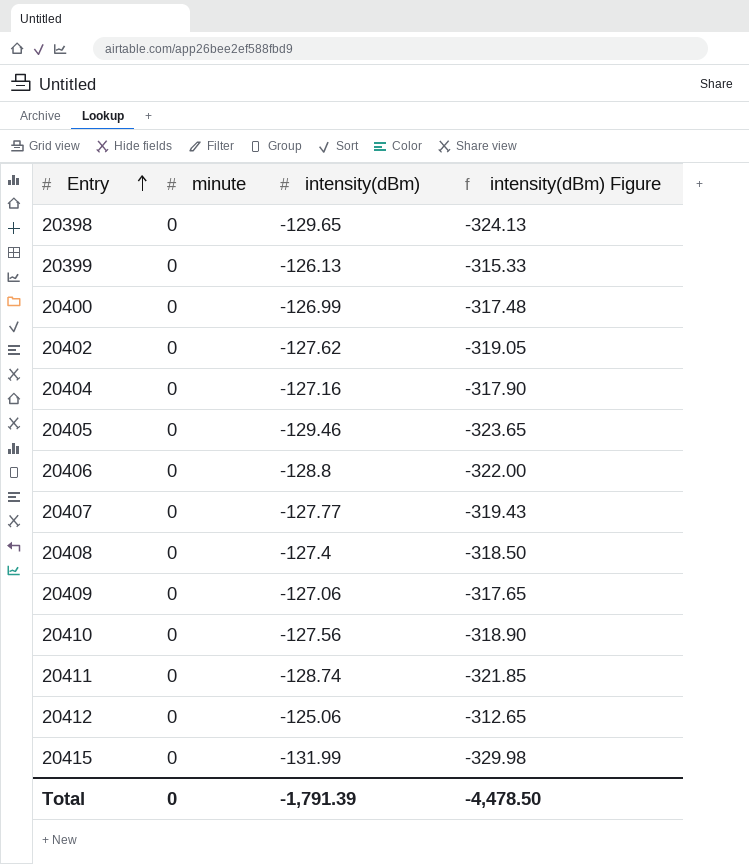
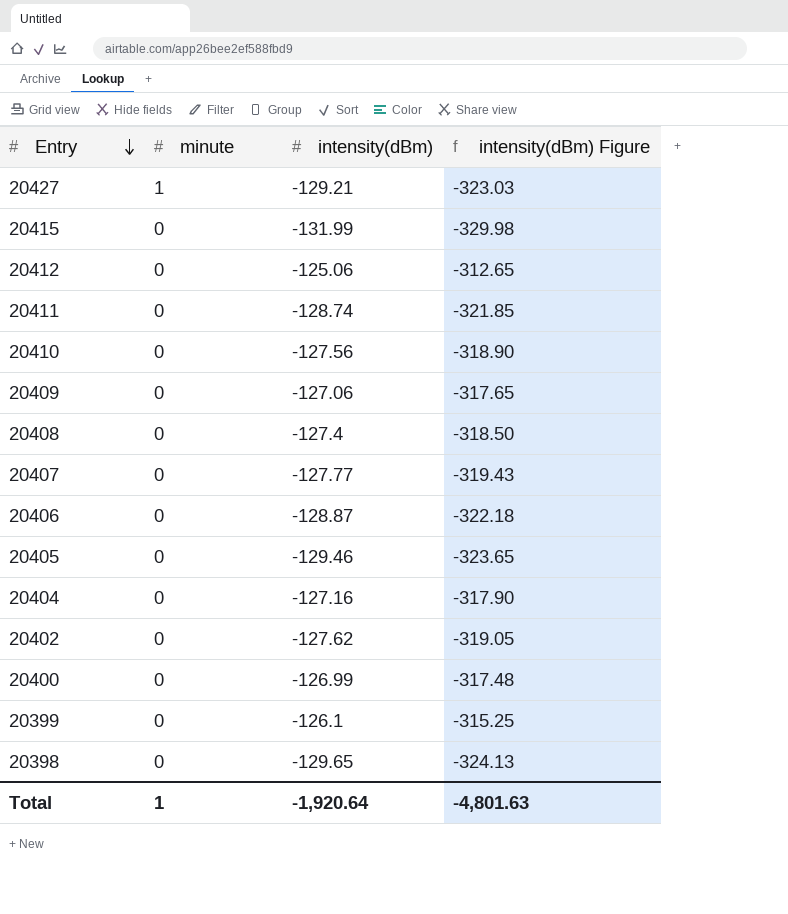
row order: Entry ascending -> Entry descending
row 20427: none -> 1 | -129.21 | -323.03
20406 | intensity(dBm): -128.8 -> -128.87
20406 | intensity(dBm) Figure: -322.00 -> -322.18
20399 | intensity(dBm): -126.13 -> -126.1
20399 | intensity(dBm) Figure: -315.33 -> -315.25
Total | minute: 0 -> 1
Total | intensity(dBm): -1,791.39 -> -1,920.64
Total | intensity(dBm) Figure: -4,478.50 -> -4,801.63

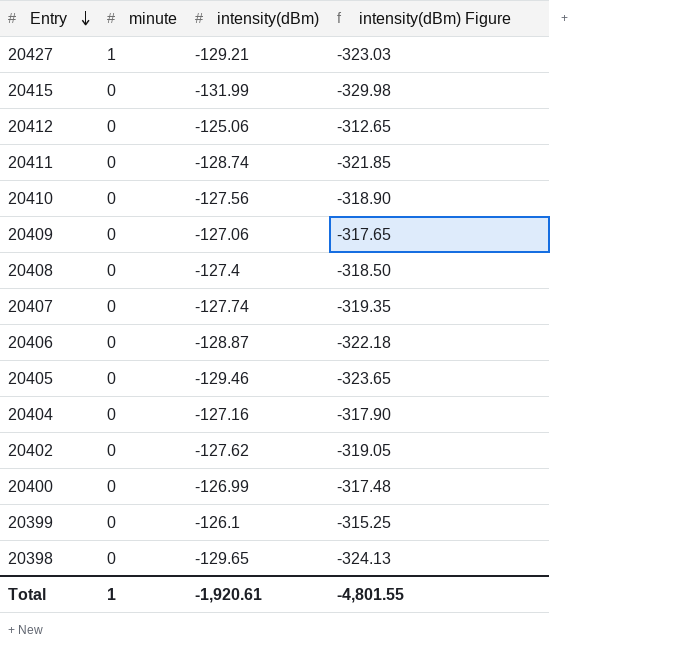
20407 | intensity(dBm): -127.77 -> -127.74
20407 | intensity(dBm) Figure: -319.43 -> -319.35
Total | intensity(dBm): -1,920.64 -> -1,920.61
Total | intensity(dBm) Figure: -4,801.63 -> -4,801.55

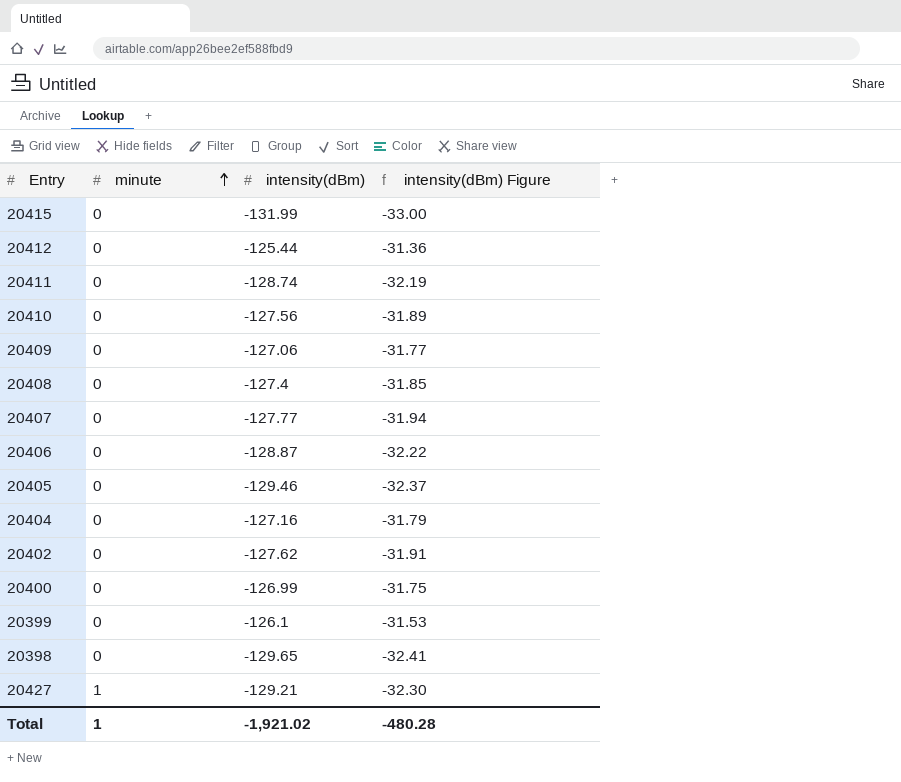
row order: Entry descending -> minute ascending
column intensity(dBm) Figure | formula: [intensity(dBm)] * 2.5 -> [intensity(dBm)] * 0.25
20412 | intensity(dBm): -125.06 -> -125.44
20407 | intensity(dBm): -127.74 -> -127.77
Total | intensity(dBm): -1,920.61 -> -1,921.02
Total | intensity(dBm) Figure: -4,801.55 -> -480.28

